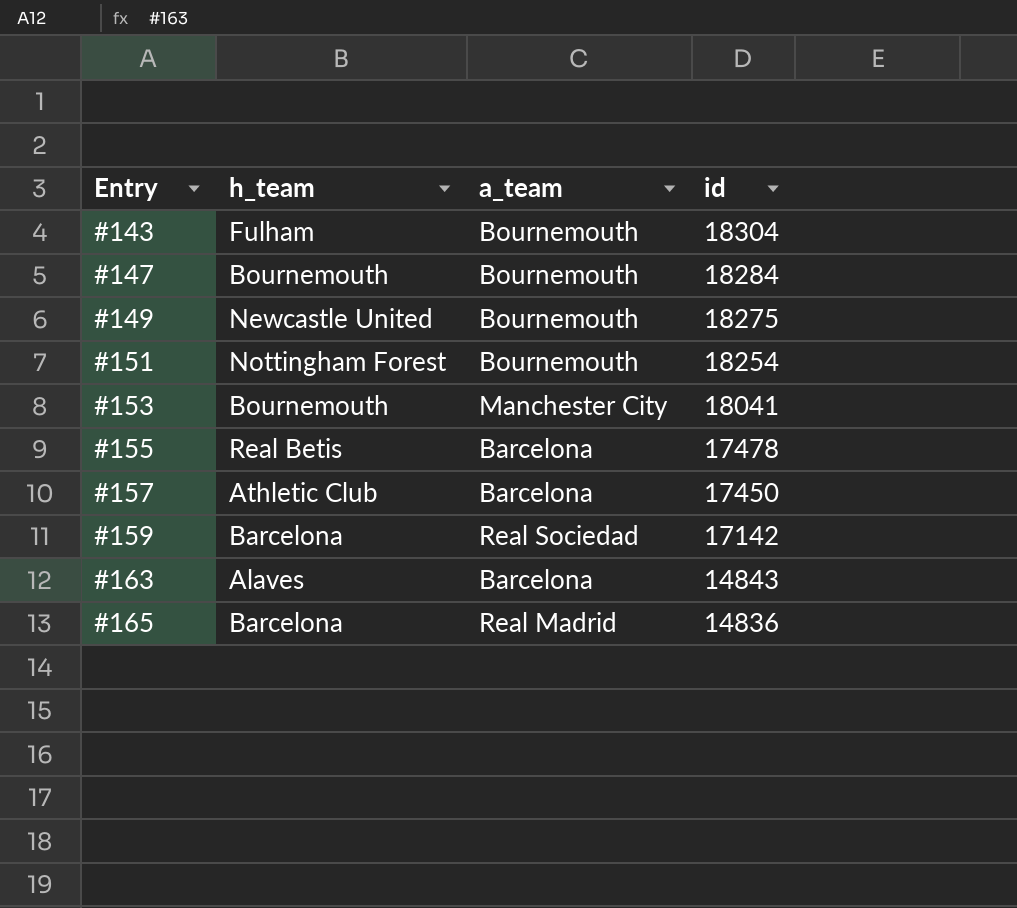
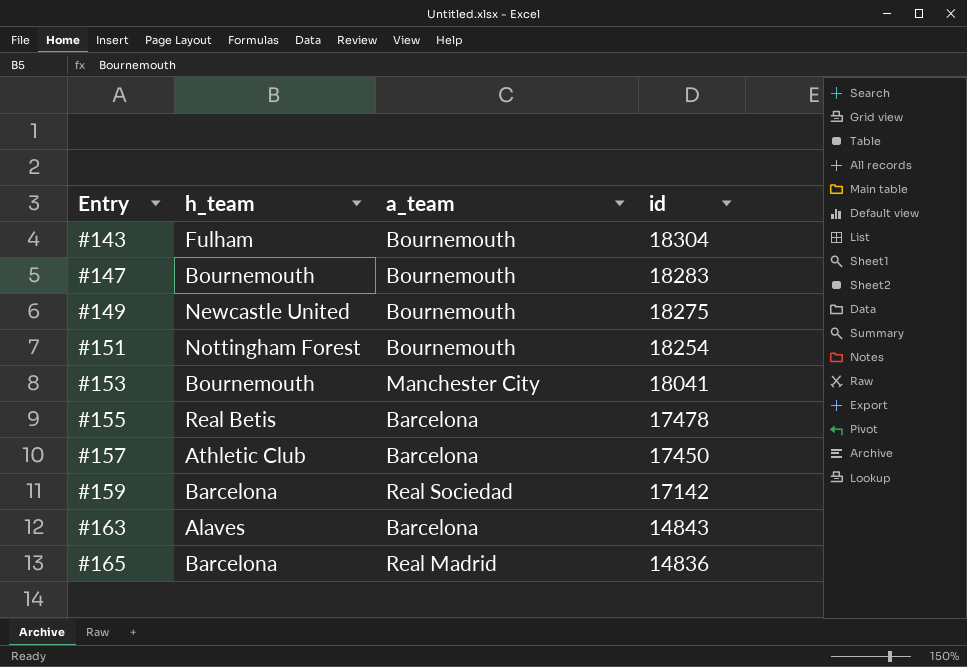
#147 | id: 18284 -> 18283

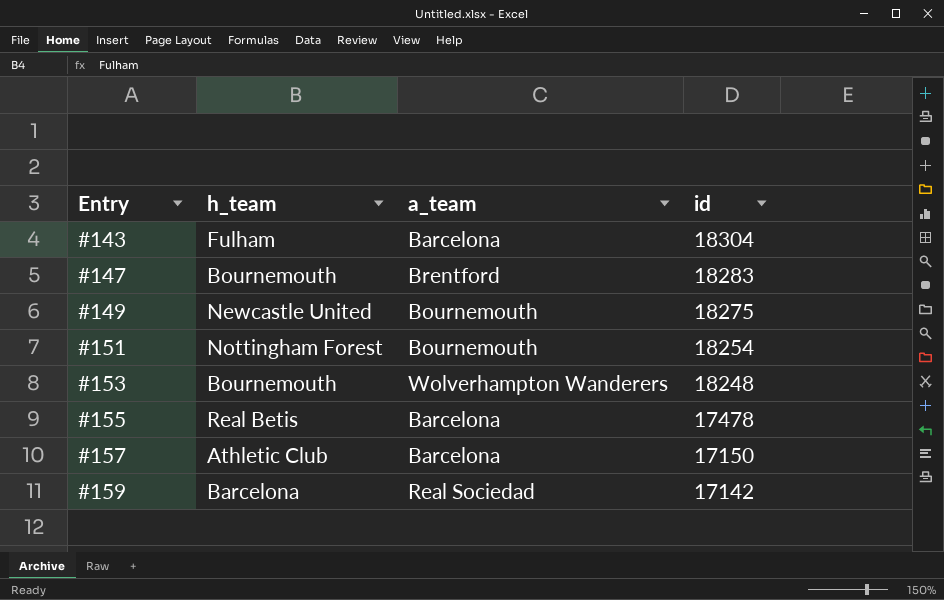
row #163: Alaves | Barcelona | 14843 -> none
row #165: Barcelona | Real Madrid | 14836 -> none
#143 | a_team: Bournemouth -> Barcelona
#147 | a_team: Bournemouth -> Brentford
#153 | a_team: Manchester City -> Wolverhampton Wanderers
#153 | id: 18041 -> 18248
#157 | id: 17450 -> 17150

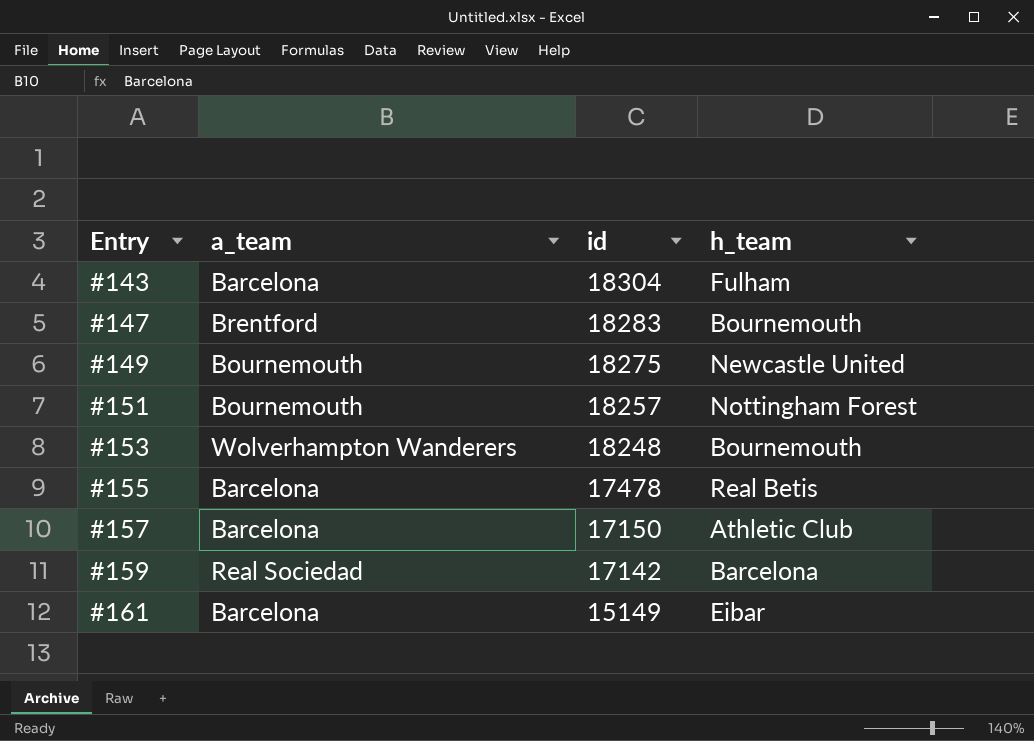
column h_team | position: 2 -> 4
#151 | id: 18254 -> 18257
row #161: none -> Barcelona | 15149 | Eibar

